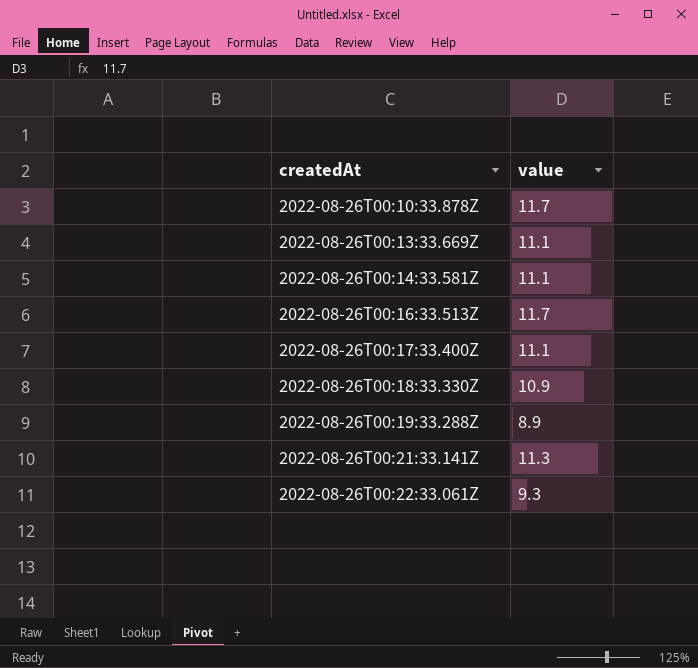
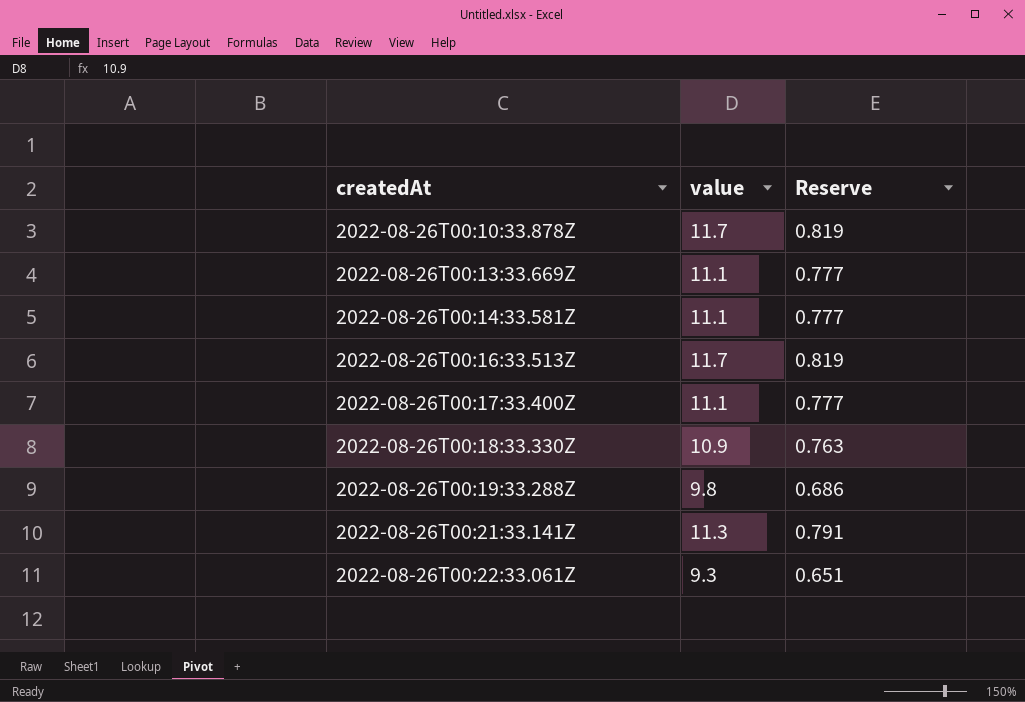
column Reserve | formula: none -> [value] * 0.07
2022-08-26T00:19:33.288Z | value: 8.9 -> 9.8

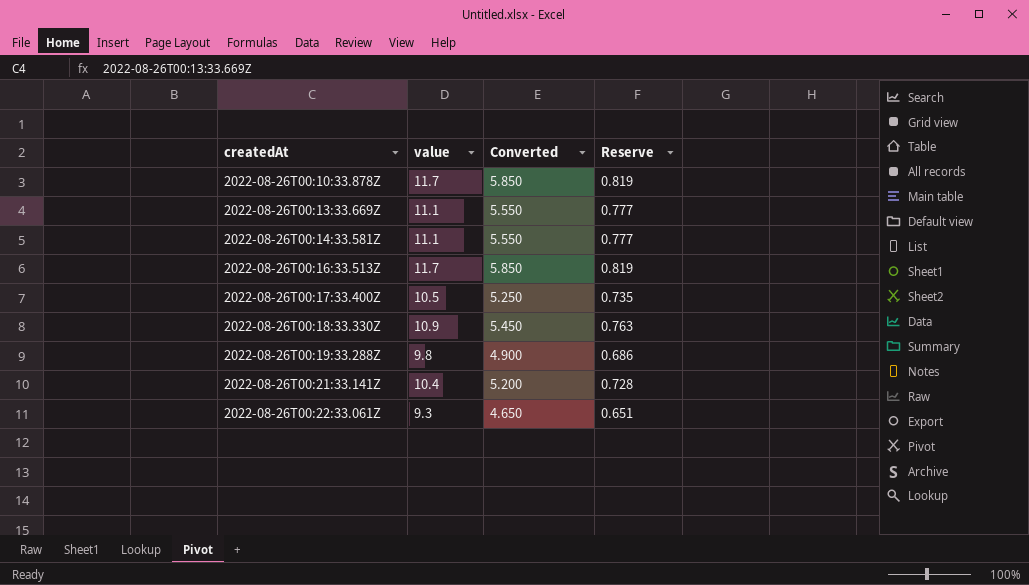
column Converted | formula: none -> [value] * 0.5
2022-08-26T00:17:33.400Z | value: 11.1 -> 10.5
2022-08-26T00:17:33.400Z | Reserve: 0.777 -> 0.735
2022-08-26T00:21:33.141Z | value: 11.3 -> 10.4
2022-08-26T00:21:33.141Z | Reserve: 0.791 -> 0.728

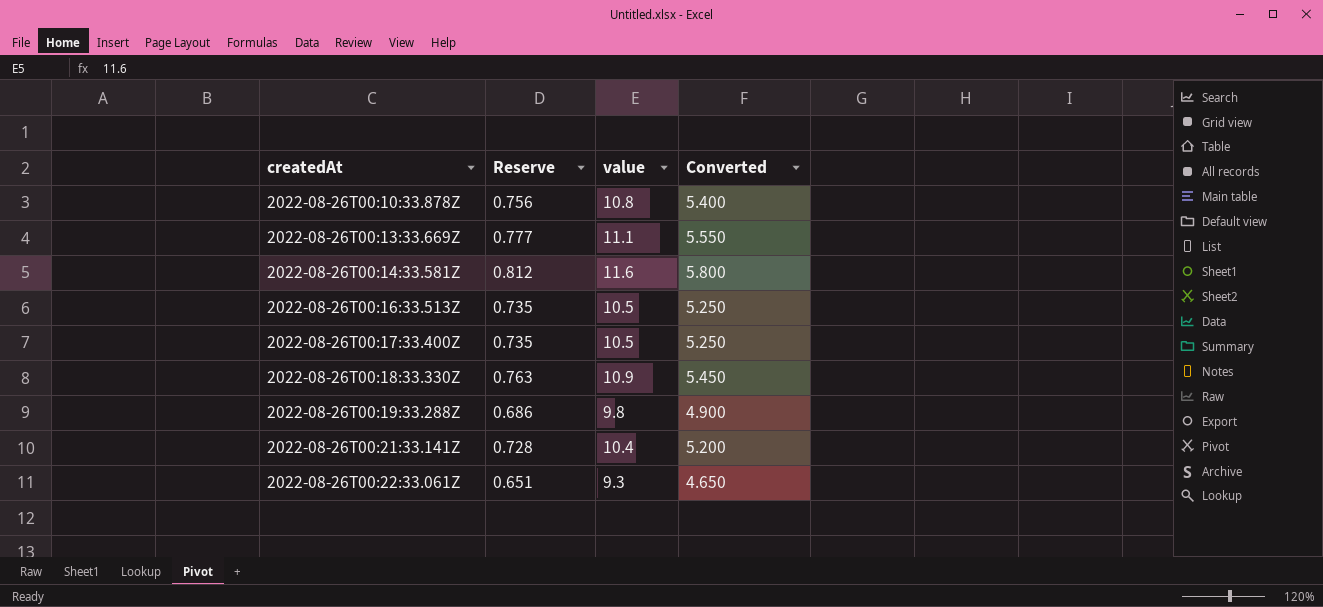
column Reserve | position: 4 -> 2
2022-08-26T00:10:33.878Z | Reserve: 0.819 -> 0.756
2022-08-26T00:10:33.878Z | value: 11.7 -> 10.8
2022-08-26T00:10:33.878Z | Converted: 5.850 -> 5.400
2022-08-26T00:14:33.581Z | Reserve: 0.777 -> 0.812
2022-08-26T00:14:33.581Z | value: 11.1 -> 11.6
2022-08-26T00:14:33.581Z | Converted: 5.550 -> 5.800
2022-08-26T00:16:33.513Z | Reserve: 0.819 -> 0.735
2022-08-26T00:16:33.513Z | value: 11.7 -> 10.5
2022-08-26T00:16:33.513Z | Converted: 5.850 -> 5.250

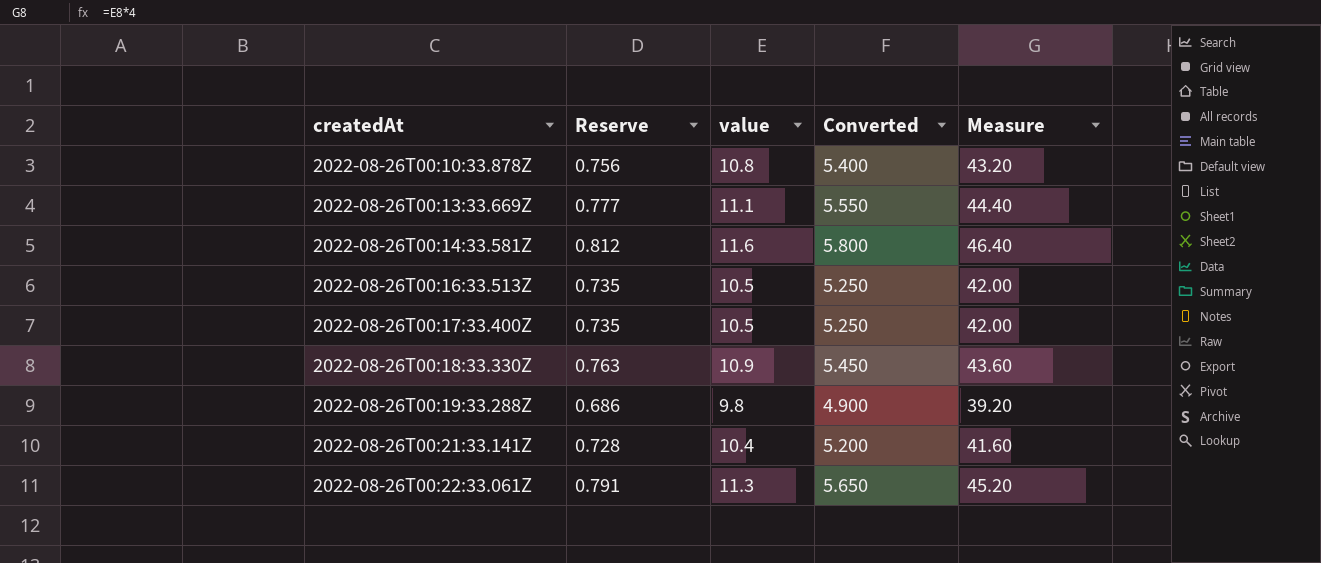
column Measure | formula: none -> [value] * 4
2022-08-26T00:22:33.061Z | Reserve: 0.651 -> 0.791
2022-08-26T00:22:33.061Z | value: 9.3 -> 11.3
2022-08-26T00:22:33.061Z | Converted: 4.650 -> 5.650

